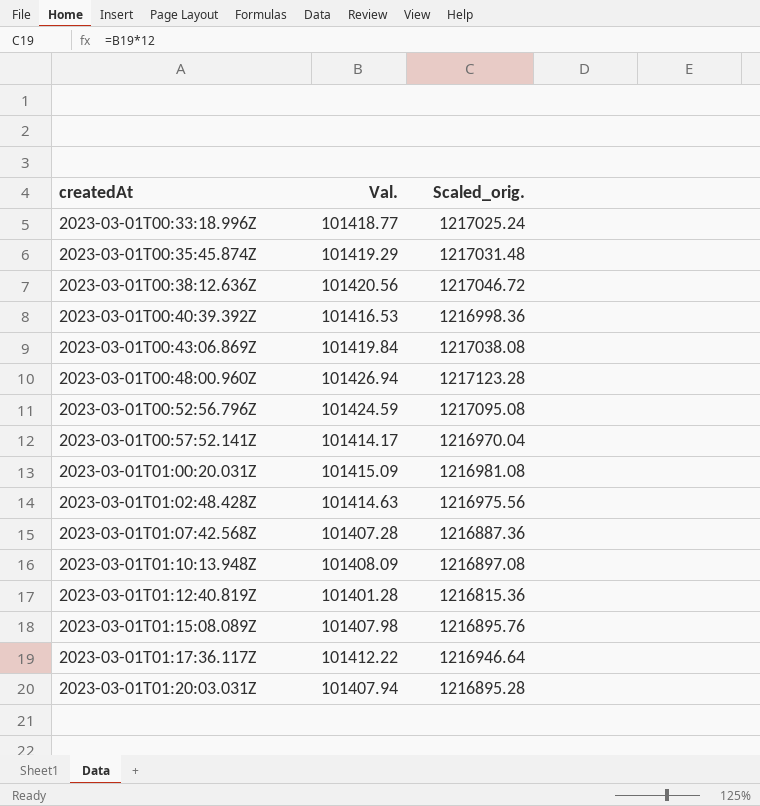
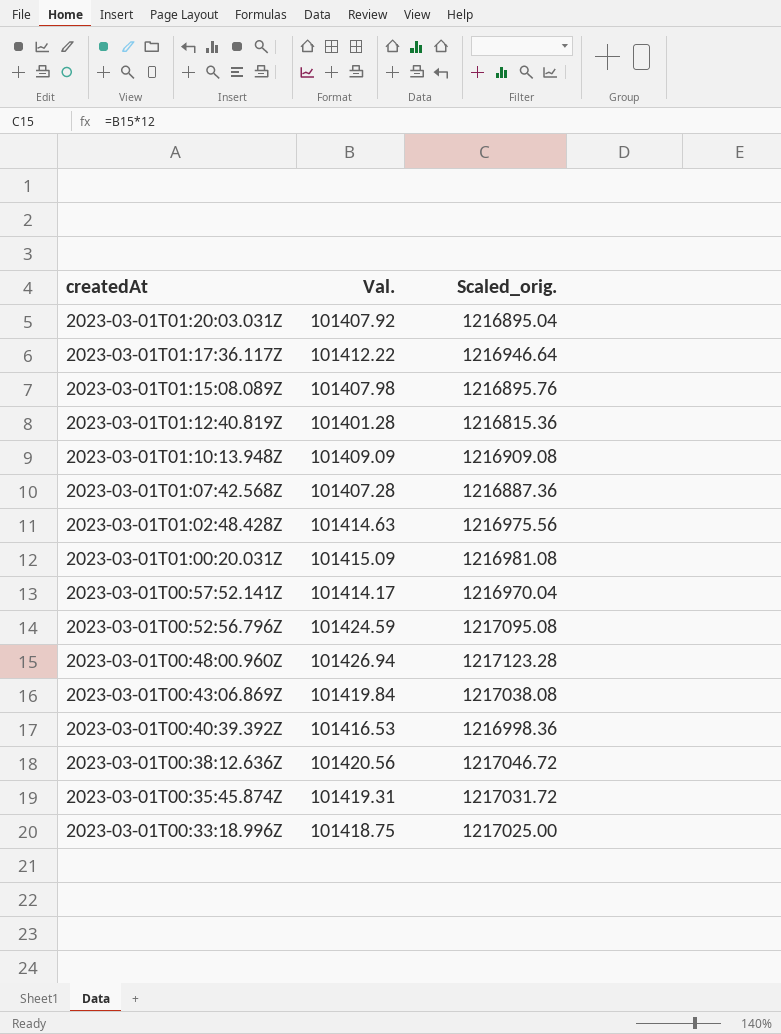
row order: createdAt ascending -> createdAt descending
2023-03-01T01:20:03.031Z | Val.: 101407.94 -> 101407.92
2023-03-01T01:20:03.031Z | Scaled_orig.: 1216895.28 -> 1216895.04
2023-03-01T01:10:13.948Z | Val.: 101408.09 -> 101409.09
2023-03-01T01:10:13.948Z | Scaled_orig.: 1216897.08 -> 1216909.08
2023-03-01T00:35:45.874Z | Val.: 101419.29 -> 101419.31
2023-03-01T00:35:45.874Z | Scaled_orig.: 1217031.48 -> 1217031.72
2023-03-01T00:33:18.996Z | Val.: 101418.77 -> 101418.75
2023-03-01T00:33:18.996Z | Scaled_orig.: 1217025.24 -> 1217025.00

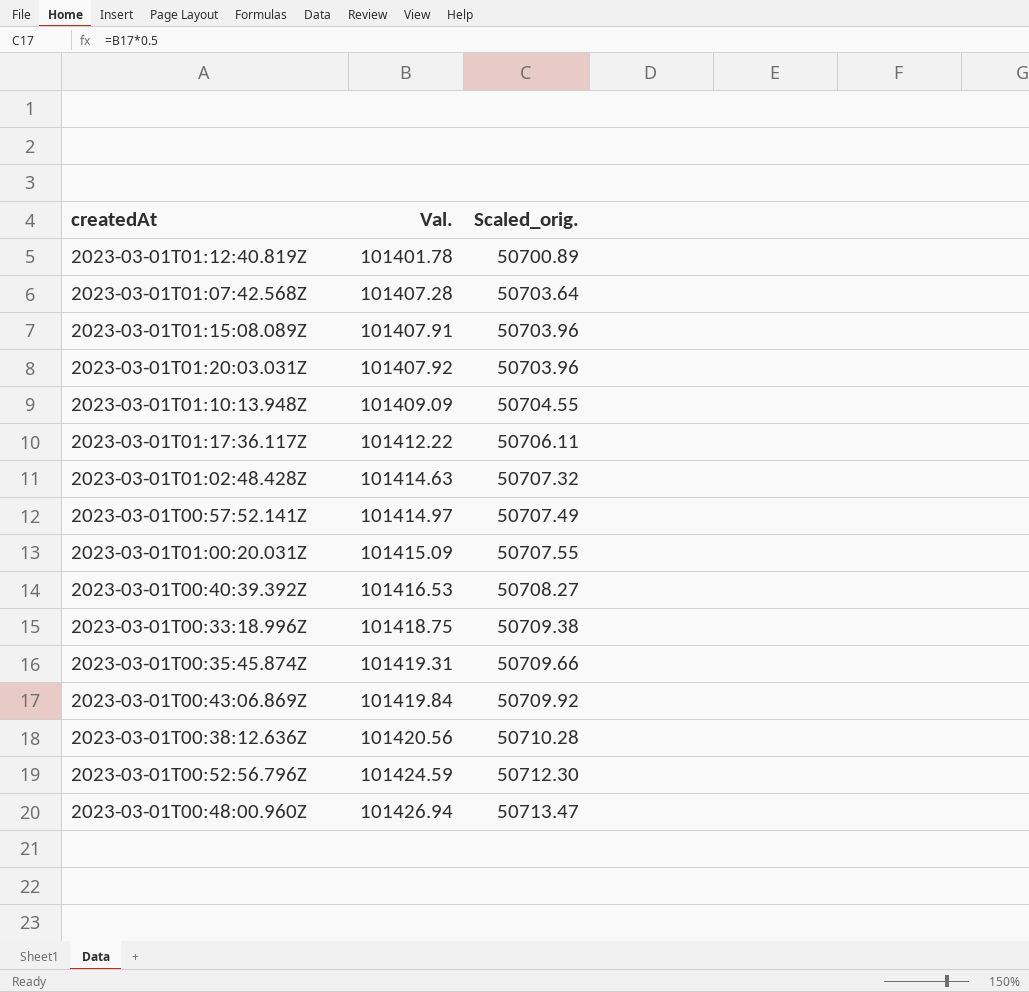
row order: createdAt descending -> Val. ascending
column Scaled_orig. | formula: [Val.] * 12 -> [Val.] * 0.5
2023-03-01T01:12:40.819Z | Val.: 101401.28 -> 101401.78
2023-03-01T01:15:08.089Z | Val.: 101407.98 -> 101407.91
2023-03-01T00:57:52.141Z | Val.: 101414.17 -> 101414.97

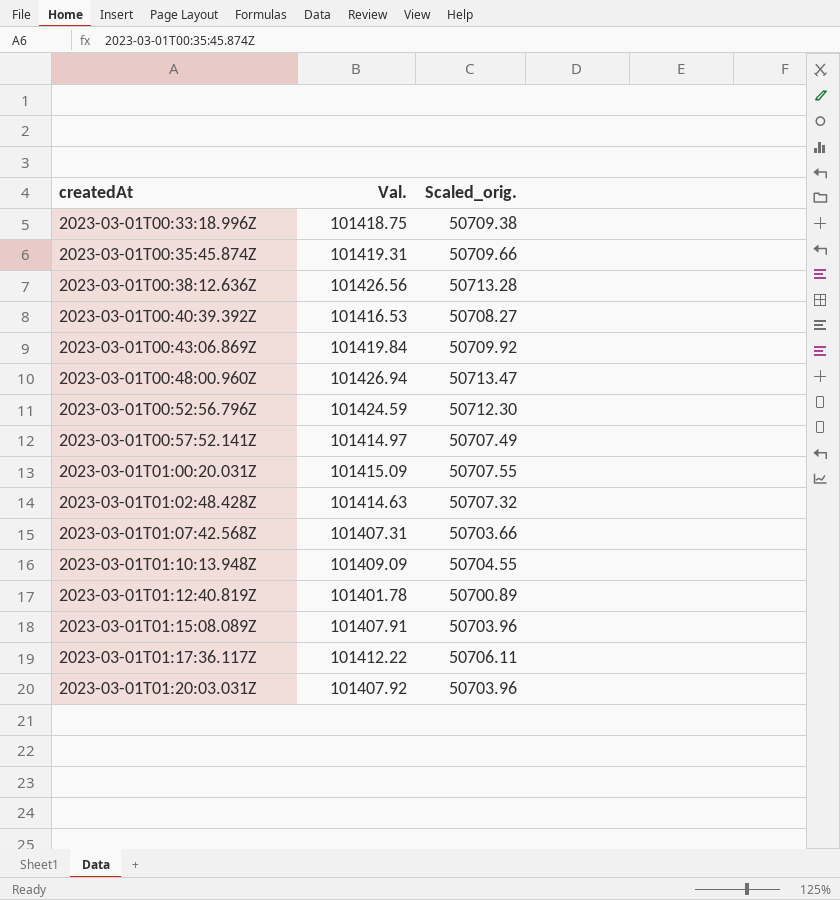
row order: Val. ascending -> createdAt ascending
2023-03-01T00:38:12.636Z | Val.: 101420.56 -> 101426.56
2023-03-01T00:38:12.636Z | Scaled_orig.: 50710.28 -> 50713.28
2023-03-01T01:07:42.568Z | Val.: 101407.28 -> 101407.31
2023-03-01T01:07:42.568Z | Scaled_orig.: 50703.64 -> 50703.66

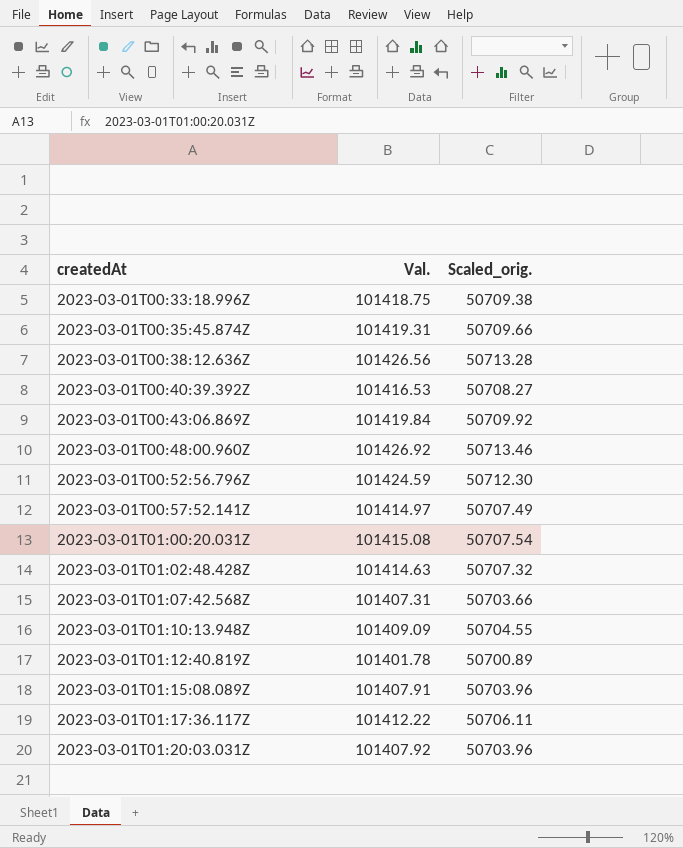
2023-03-01T00:48:00.960Z | Val.: 101426.94 -> 101426.92
2023-03-01T00:48:00.960Z | Scaled_orig.: 50713.47 -> 50713.46
2023-03-01T01:00:20.031Z | Val.: 101415.09 -> 101415.08
2023-03-01T01:00:20.031Z | Scaled_orig.: 50707.55 -> 50707.54

